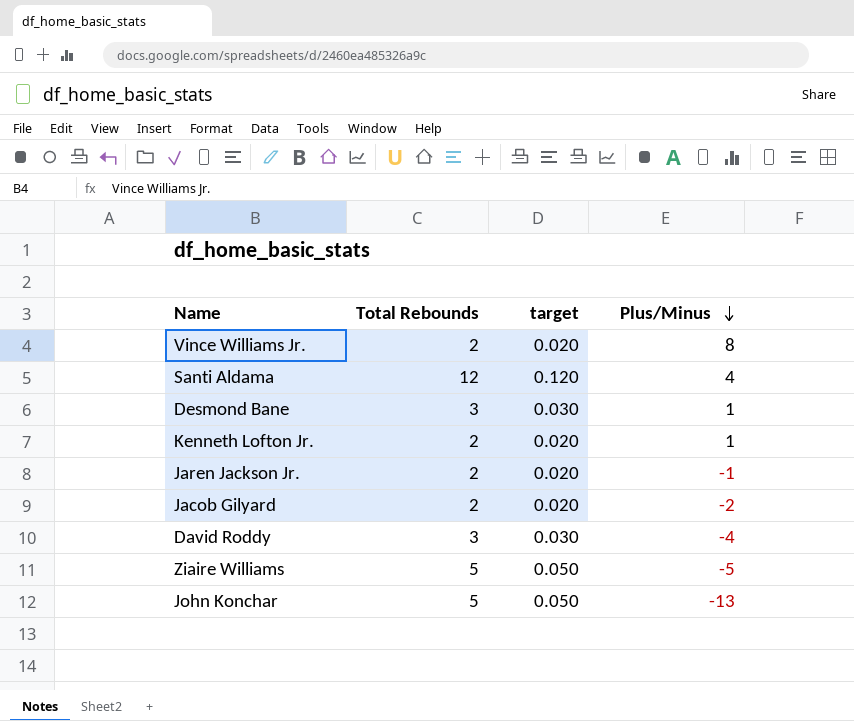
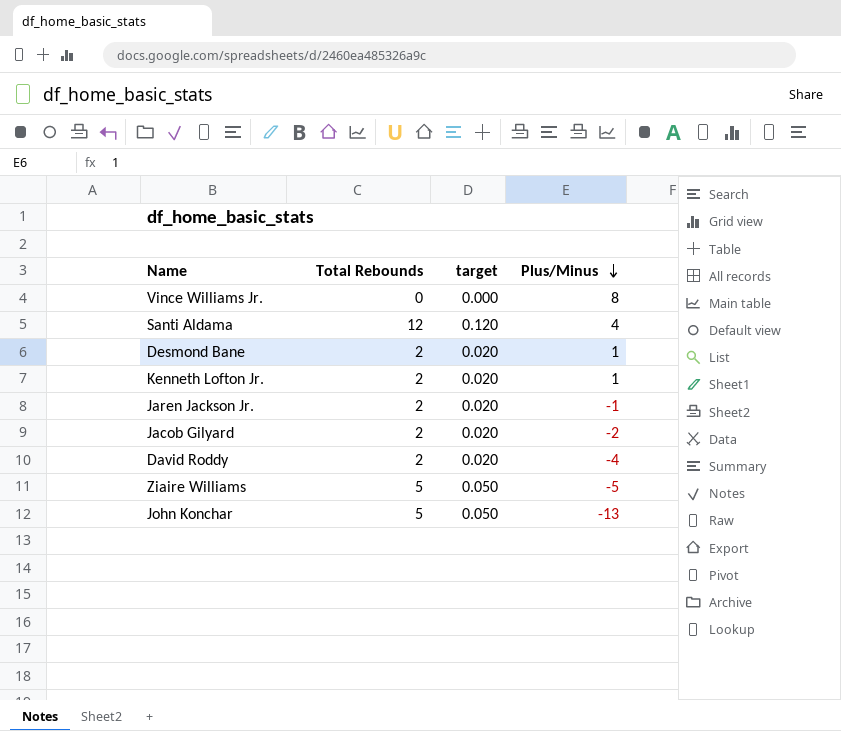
Vince Williams Jr. | Total Rebounds: 2 -> 0
Vince Williams Jr. | target: 0.020 -> 0.000
Desmond Bane | Total Rebounds: 3 -> 2
Desmond Bane | target: 0.030 -> 0.020
David Roddy | Total Rebounds: 3 -> 2
David Roddy | target: 0.030 -> 0.020

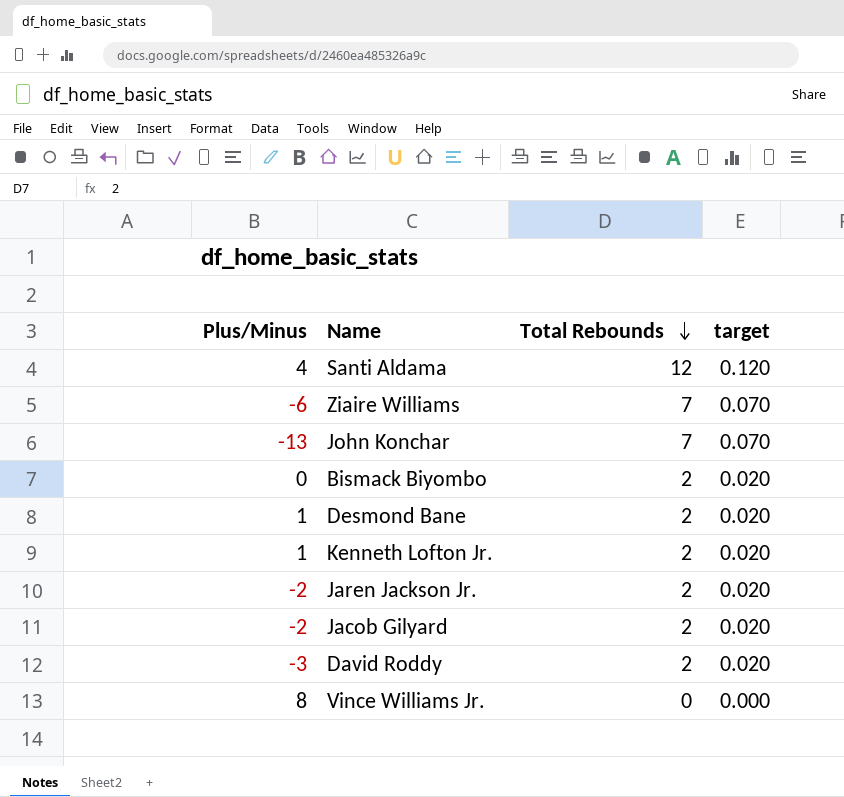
row order: Plus/Minus descending -> Total Rebounds descending
column Plus/Minus | position: 4 -> 1
Ziaire Williams | Plus/Minus: -5 -> -6
Ziaire Williams | Total Rebounds: 5 -> 7
Ziaire Williams | target: 0.050 -> 0.070
John Konchar | Total Rebounds: 5 -> 7
John Konchar | target: 0.050 -> 0.070
row Bismack Biyombo: none -> 0 | 2 | 0.020
Jaren Jackson Jr. | Plus/Minus: -1 -> -2
David Roddy | Plus/Minus: -4 -> -3

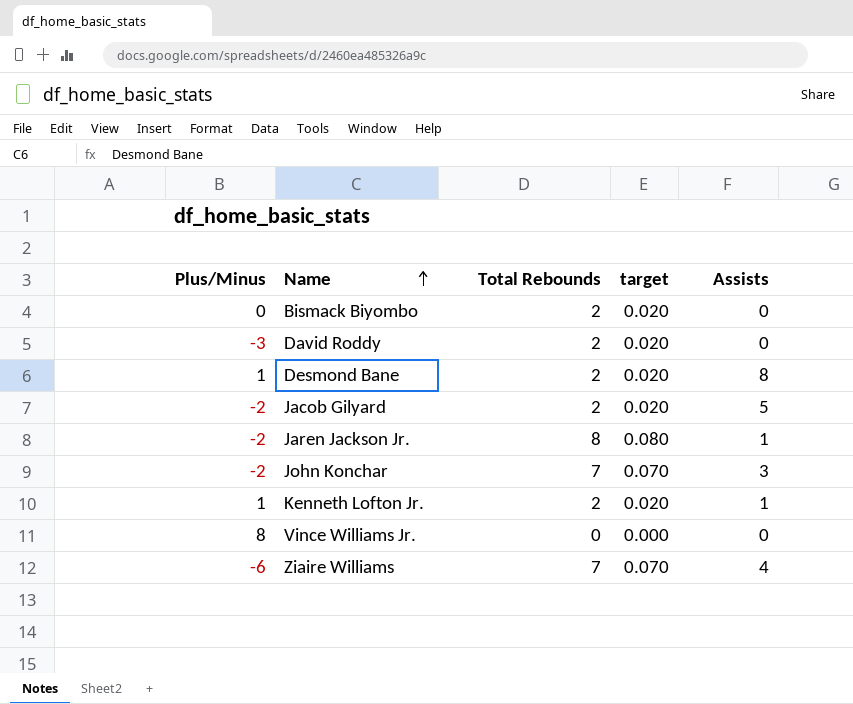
row order: Total Rebounds descending -> Name ascending
column Assists | position: none -> 5
row Santi Aldama: 4 | 12 | 0.120 -> none
Jaren Jackson Jr. | Total Rebounds: 2 -> 8
Jaren Jackson Jr. | target: 0.020 -> 0.080
John Konchar | Plus/Minus: -13 -> -2

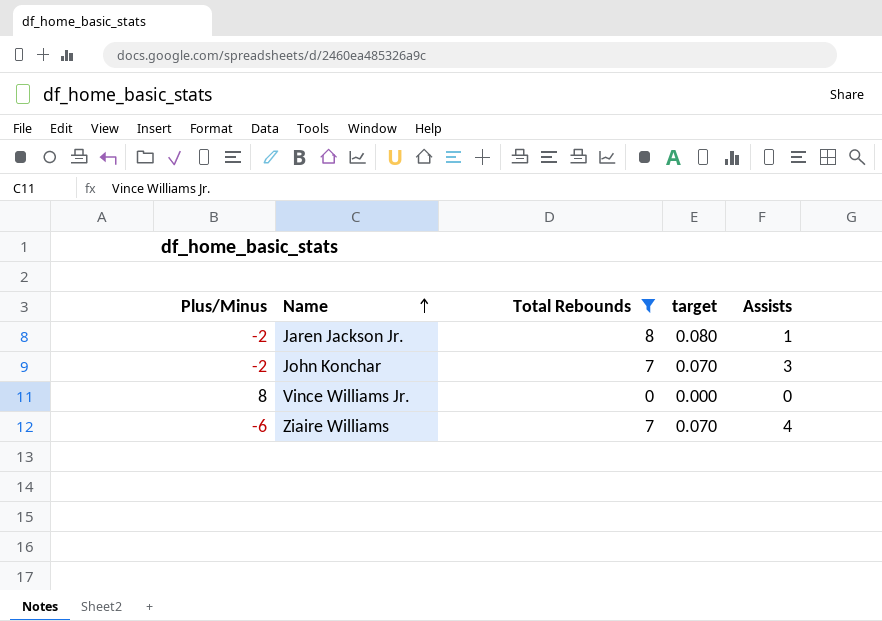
filter: none -> Total Rebounds != 2

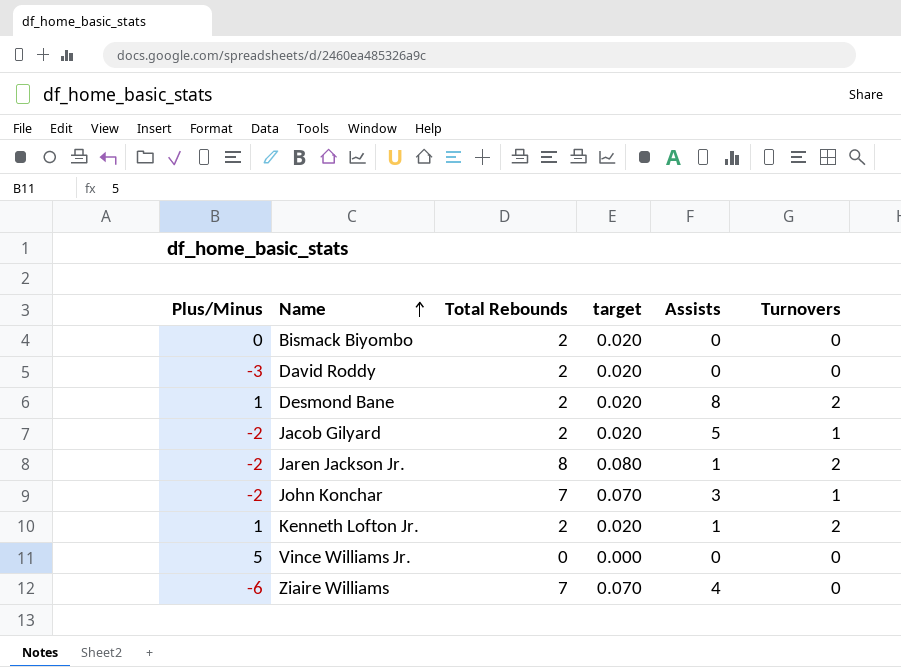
filter: Total Rebounds != 2 -> none
column Turnovers | position: none -> 6
Vince Williams Jr. | Plus/Minus: 8 -> 5

